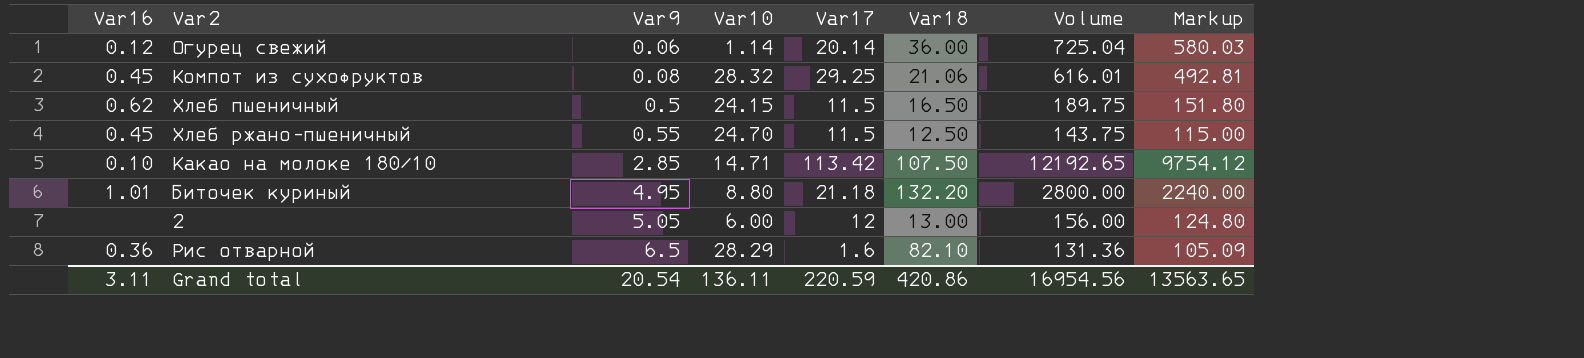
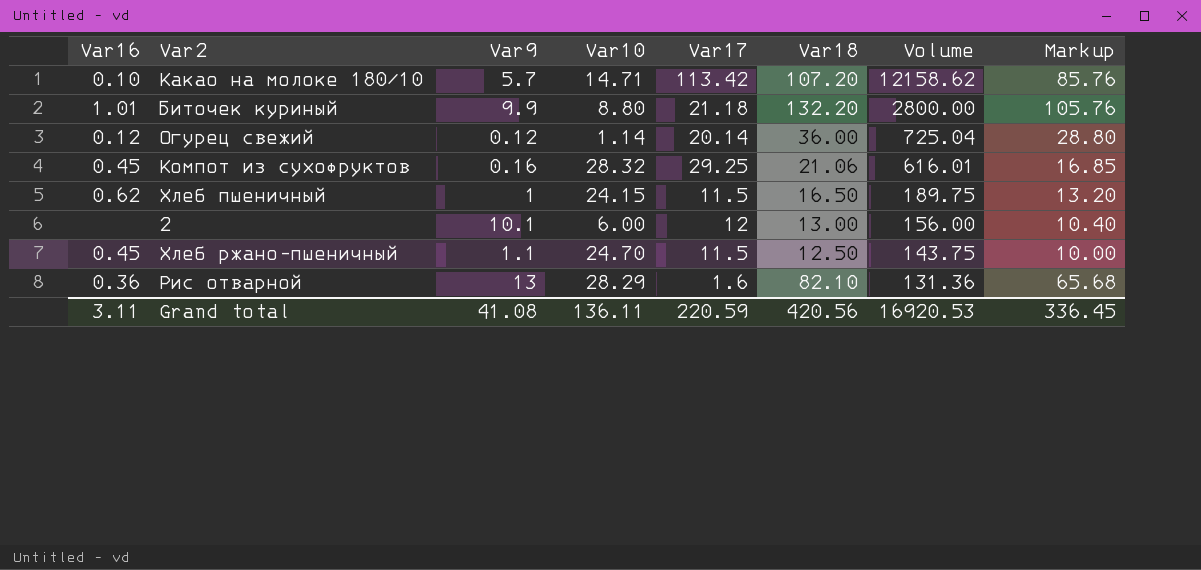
row order: Var9 ascending -> Volume descending
column Markup | formula: [Volume] * 0.8 -> [Var18] * 0.8
Какао на молоке 180/10 | Var9: 2.85 -> 5.7
Какао на молоке 180/10 | Var18: 107.50 -> 107.20
Какао на молоке 180/10 | Volume: 12192.65 -> 12158.62
Биточек куриный | Var9: 4.95 -> 9.9
Огурец свежий | Var9: 0.06 -> 0.12
Компот из сухофруктов | Var9: 0.08 -> 0.16
Хлеб пшеничный | Var9: 0.5 -> 1
2 | Var9: 5.05 -> 10.1
Хлеб ржано-пшеничный | Var9: 0.55 -> 1.1
Рис отварной | Var9: 6.5 -> 13
Grand total | Var9: 20.54 -> 41.08
Grand total | Var18: 420.86 -> 420.56
Grand total | Volume: 16954.56 -> 16920.53
Grand total | Markup: 13563.65 -> 336.45

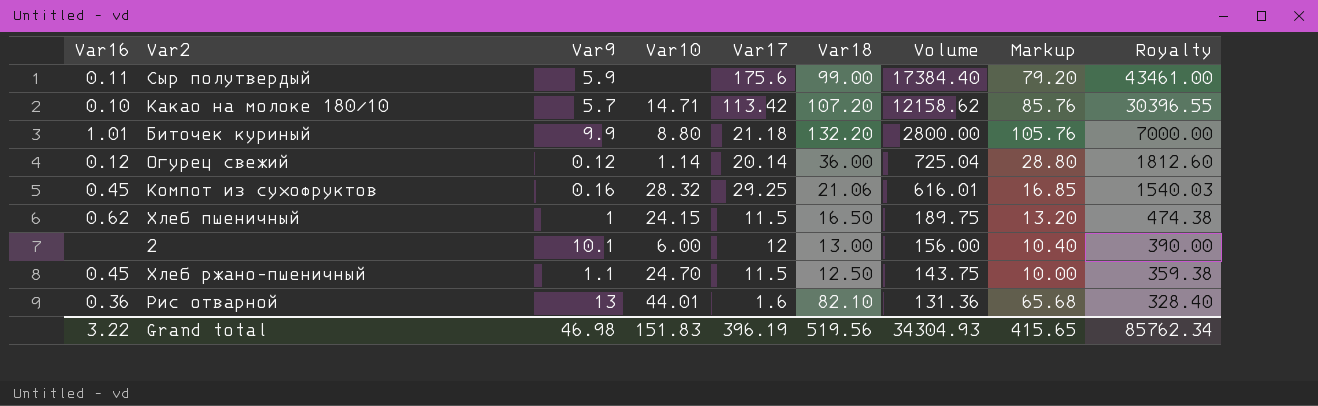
column Royalty | formula: none -> [Volume] * 2.5
row Сыр полутвердый: none -> 0.11 | 5.9 | none | 175.6 | 99.00 | 17384.40 | 79.20 | 43461.00
Рис отварной | Var10: 28.29 -> 44.01
Grand total | Var16: 3.11 -> 3.22
Grand total | Var9: 41.08 -> 46.98
Grand total | Var10: 136.11 -> 151.83
Grand total | Var17: 220.59 -> 396.19
Grand total | Var18: 420.56 -> 519.56
Grand total | Volume: 16920.53 -> 34304.93
Grand total | Markup: 336.45 -> 415.65

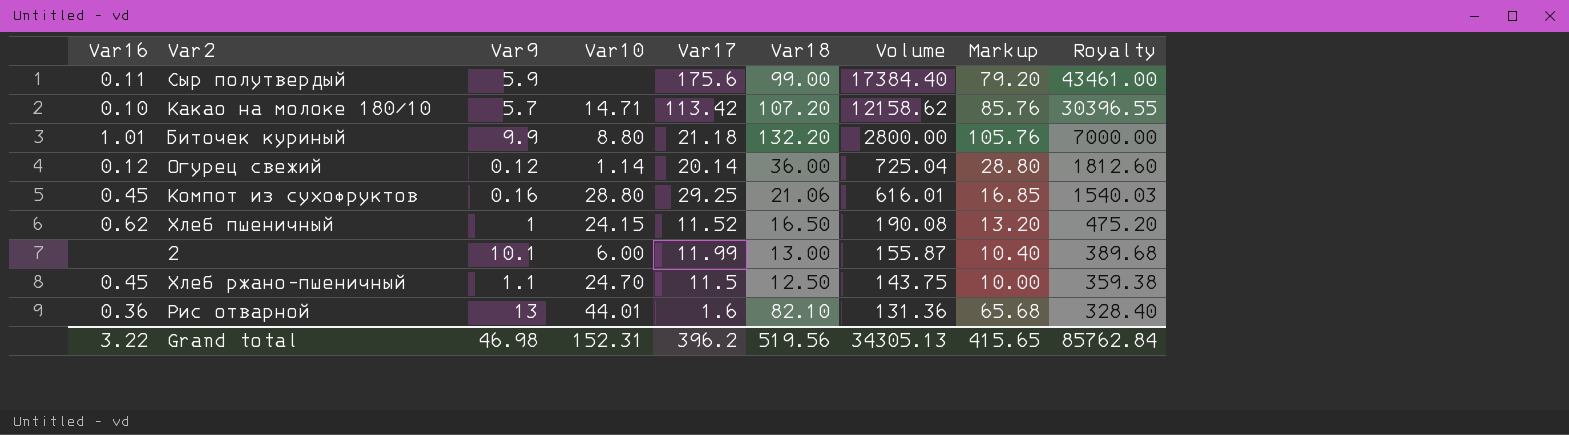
Компот из сухофруктов | Var10: 28.32 -> 28.80
Хлеб пшеничный | Var17: 11.5 -> 11.52
Хлеб пшеничный | Volume: 189.75 -> 190.08
Хлеб пшеничный | Royalty: 474.38 -> 475.20
2 | Var17: 12 -> 11.99
2 | Volume: 156.00 -> 155.87
2 | Royalty: 390.00 -> 389.68
Grand total | Var10: 151.83 -> 152.31
Grand total | Var17: 396.19 -> 396.2
Grand total | Volume: 34304.93 -> 34305.13
Grand total | Royalty: 85762.34 -> 85762.84

